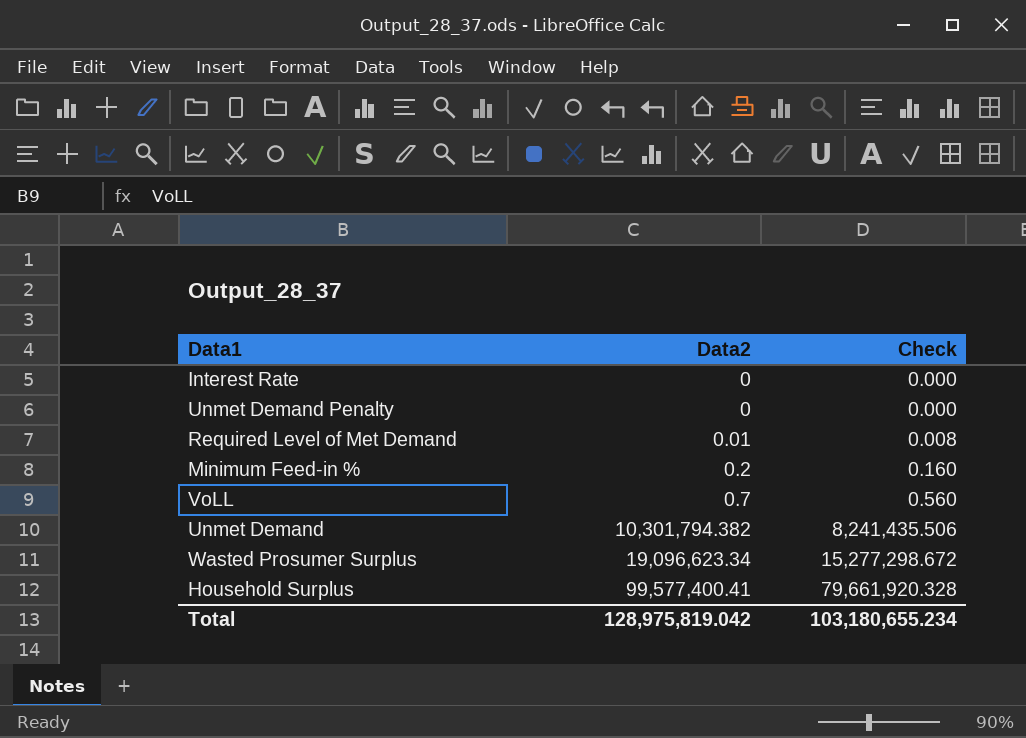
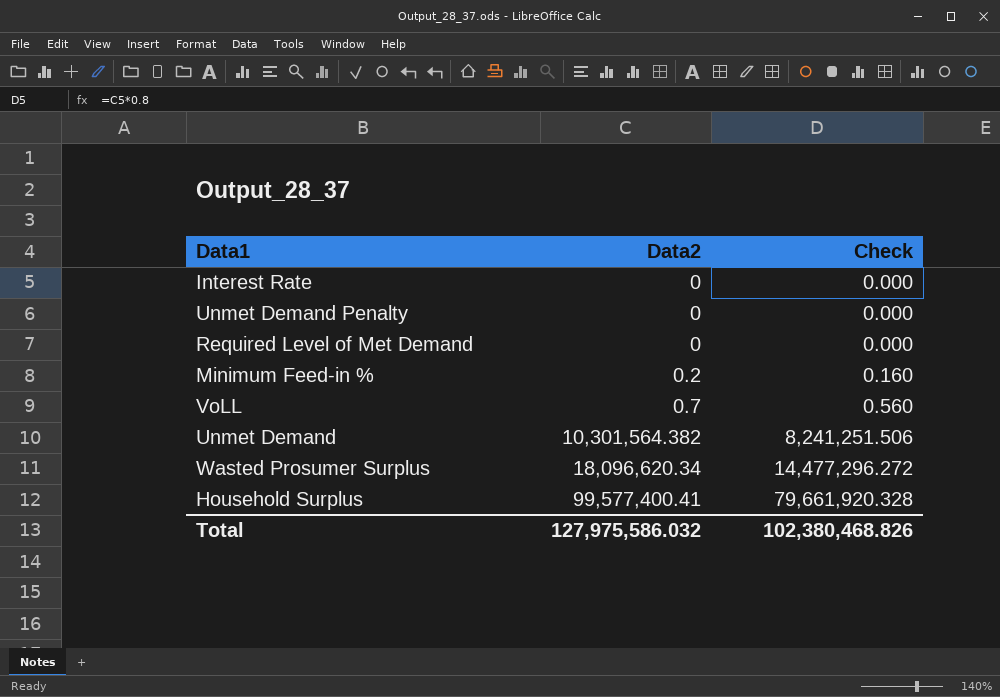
Required Level of Met Demand | Data2: 0.01 -> 0
Required Level of Met Demand | Check: 0.008 -> 0.000
Unmet Demand | Data2: 10,301,794.382 -> 10,301,564.382
Unmet Demand | Check: 8,241,435.506 -> 8,241,251.506
Wasted Prosumer Surplus | Data2: 19,096,623.34 -> 18,096,620.34
Wasted Prosumer Surplus | Check: 15,277,298.672 -> 14,477,296.272
Total | Data2: 128,975,819.042 -> 127,975,586.032
Total | Check: 103,180,655.234 -> 102,380,468.826

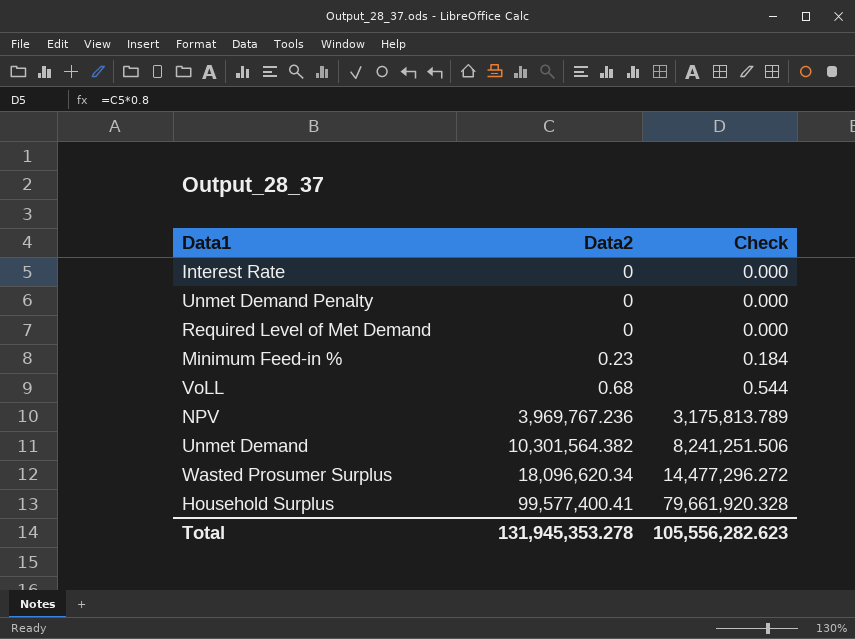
Minimum Feed-in % | Data2: 0.2 -> 0.23
Minimum Feed-in % | Check: 0.160 -> 0.184
VoLL | Data2: 0.7 -> 0.68
VoLL | Check: 0.560 -> 0.544
row NPV: none -> 3,969,767.236 | 3,175,813.789
Total | Data2: 127,975,586.032 -> 131,945,353.278
Total | Check: 102,380,468.826 -> 105,556,282.623

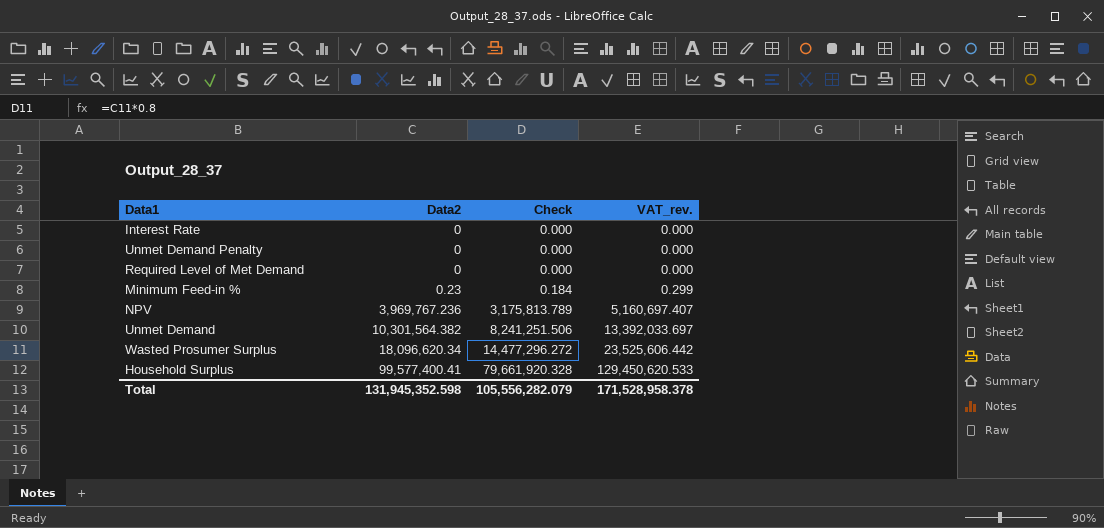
column VAT_rev. | formula: none -> [Data2] * 1.3
row VoLL: 0.68 | 0.544 -> none
Total | Data2: 131,945,353.278 -> 131,945,352.598
Total | Check: 105,556,282.623 -> 105,556,282.079

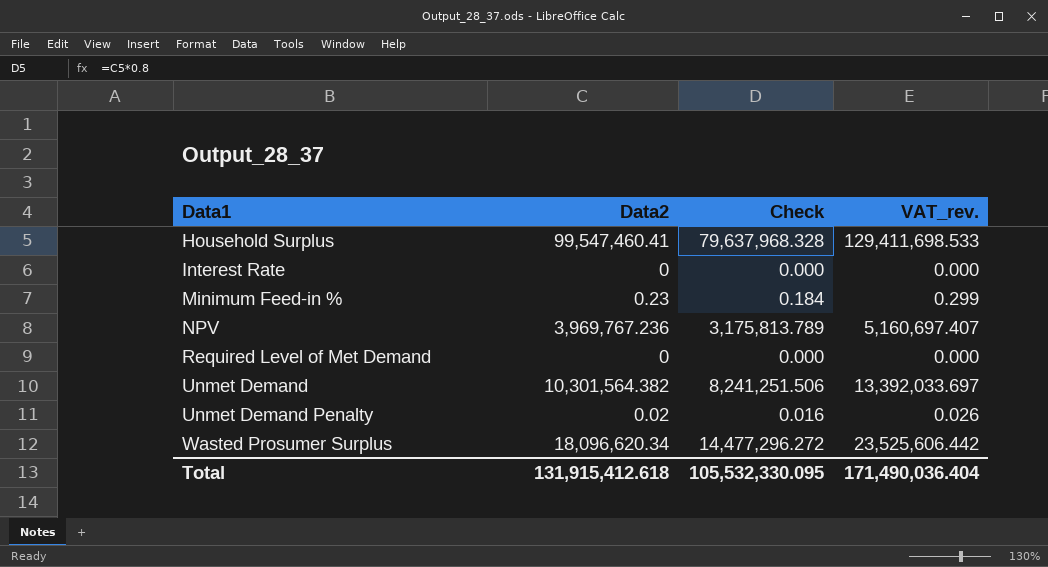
row order: Data2 ascending -> Data1 ascending
Household Surplus | Data2: 99,577,400.41 -> 99,547,460.41
Household Surplus | Check: 79,661,920.328 -> 79,637,968.328
Household Surplus | VAT_rev.: 129,450,620.533 -> 129,411,698.533
Unmet Demand Penalty | Data2: 0 -> 0.02
Unmet Demand Penalty | Check: 0.000 -> 0.016
Unmet Demand Penalty | VAT_rev.: 0.000 -> 0.026
Total | Data2: 131,945,352.598 -> 131,915,412.618
Total | Check: 105,556,282.079 -> 105,532,330.095
Total | VAT_rev.: 171,528,958.378 -> 171,490,036.404

